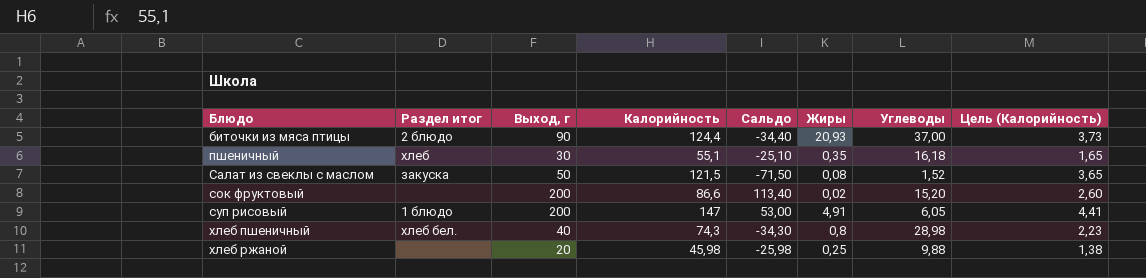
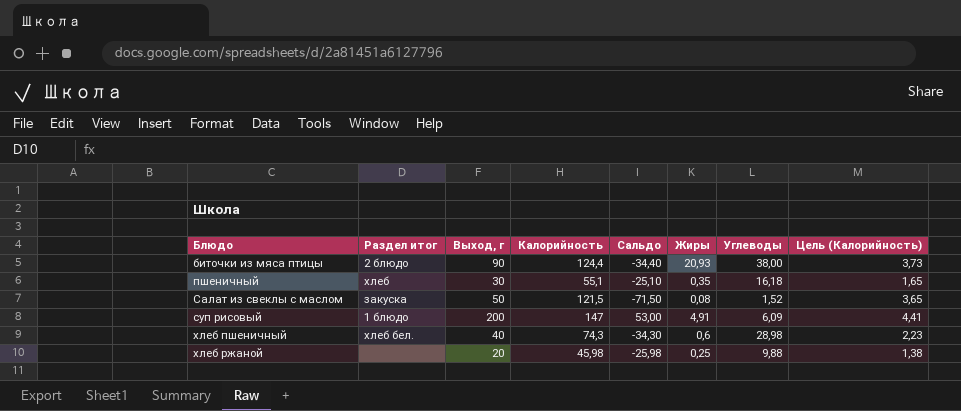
row сок фруктовый: none | 200 | 86,6 | 113,40 | 0,02 | 15,20 | 2,60 -> none
биточки из мяса птицы | Углеводы: 37,00 -> 38,00
суп рисовый | Углеводы: 6,05 -> 6,09
хлеб пшеничный | Жиры: 0,8 -> 0,6

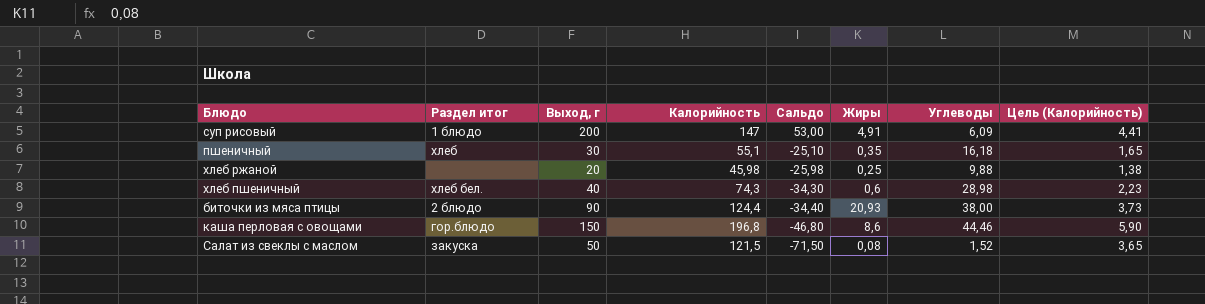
row order: Блюдо ascending -> Сальдо descending
row каша перловая с овощами: none -> гор.блюдо | 150 | 196,8 | -46,80 | 8,6 | 44,46 | 5,90

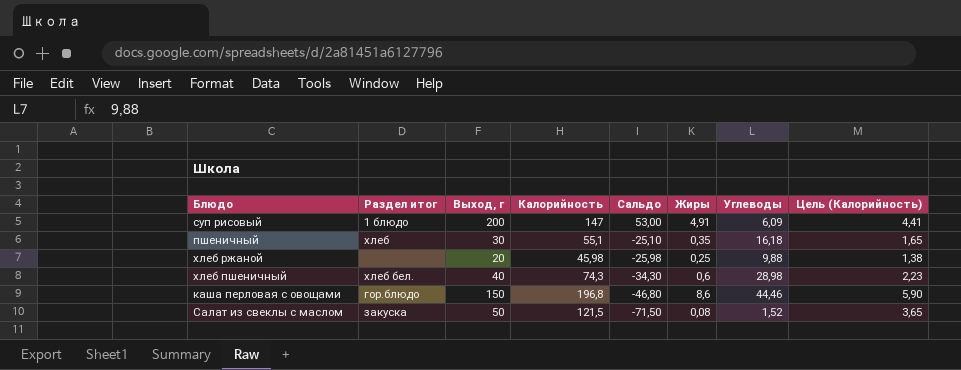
row биточки из мяса птицы: 2 блюдо | 90 | 124,4 | -34,40 | 20,93 | 38,00 | 3,73 -> none

